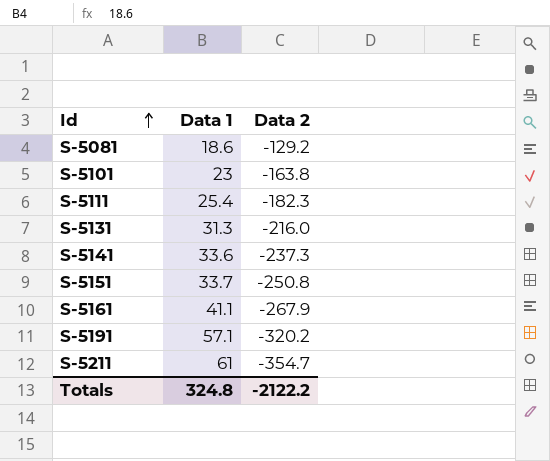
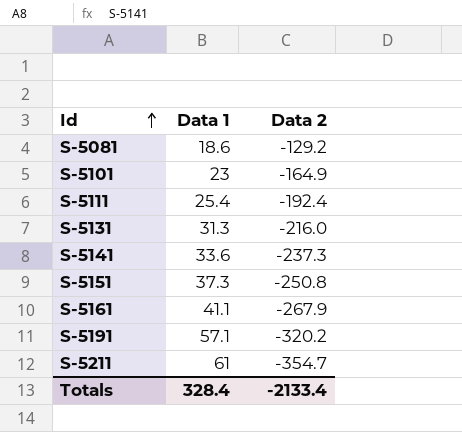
S-5101 | Data 2: -163.8 -> -164.9
S-5111 | Data 2: -182.3 -> -192.4
S-5151 | Data 1: 33.7 -> 37.3
Totals | Data 1: 324.8 -> 328.4
Totals | Data 2: -2122.2 -> -2133.4

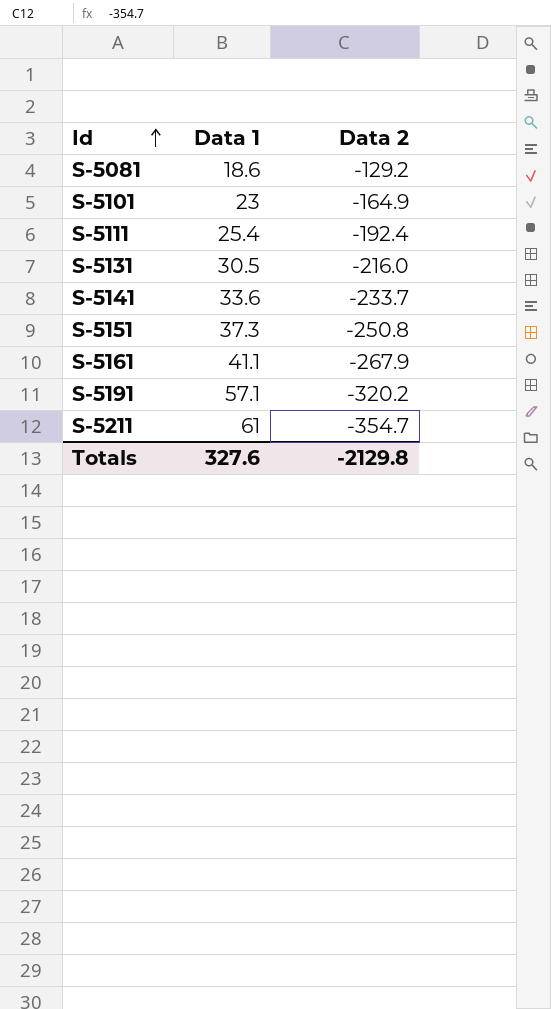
S-5131 | Data 1: 31.3 -> 30.5
S-5141 | Data 2: -237.3 -> -233.7
Totals | Data 1: 328.4 -> 327.6
Totals | Data 2: -2133.4 -> -2129.8

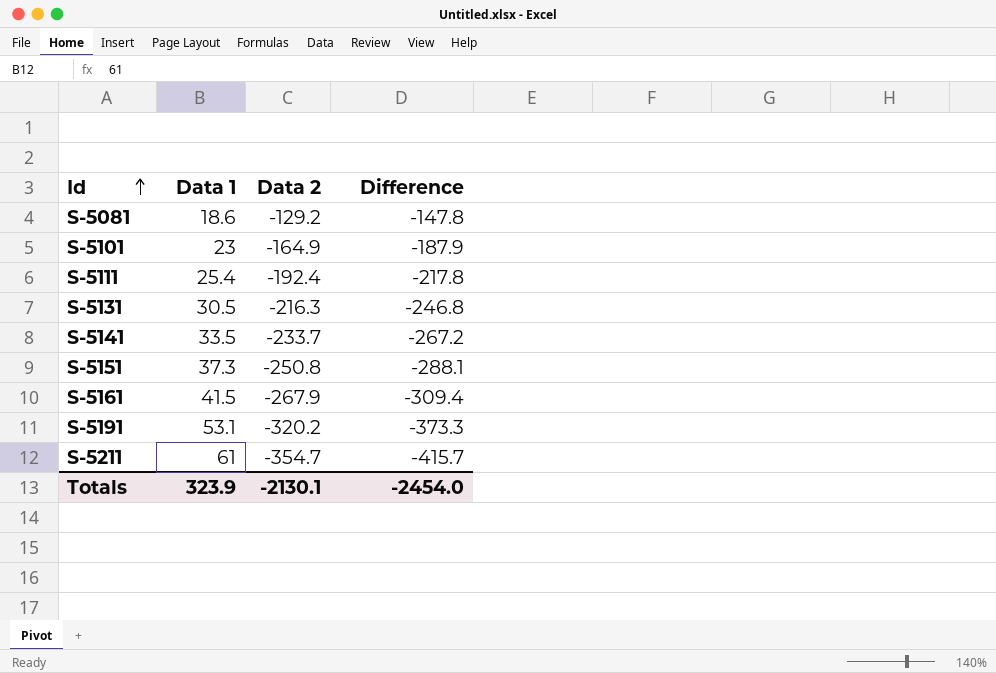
column Difference | formula: none -> [Data 2] - [Data 1]
S-5131 | Data 2: -216.0 -> -216.3
S-5141 | Data 1: 33.6 -> 33.5
S-5161 | Data 1: 41.1 -> 41.5
S-5191 | Data 1: 57.1 -> 53.1
Totals | Data 1: 327.6 -> 323.9
Totals | Data 2: -2129.8 -> -2130.1

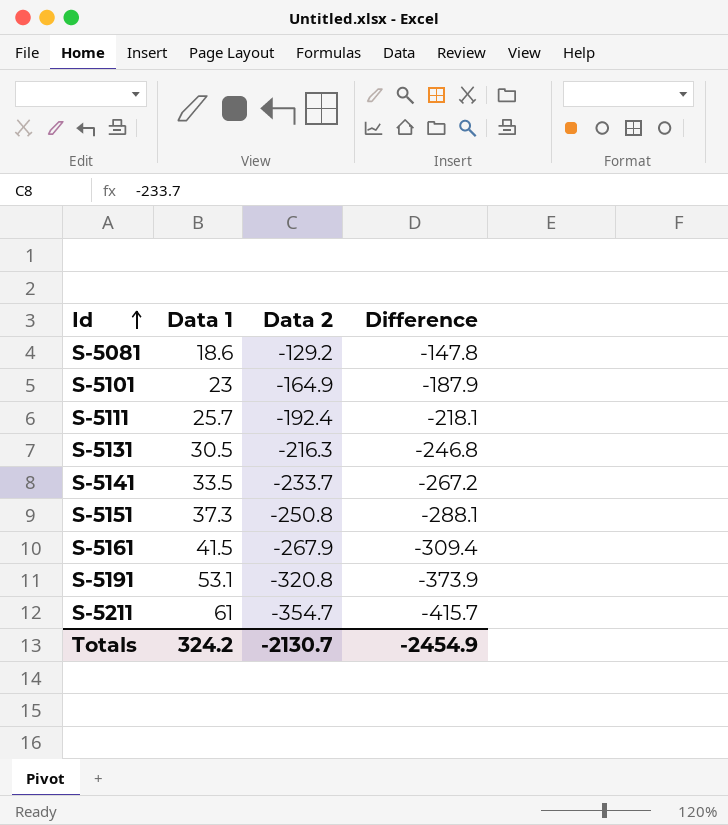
S-5111 | Data 1: 25.4 -> 25.7
S-5111 | Difference: -217.8 -> -218.1
S-5191 | Data 2: -320.2 -> -320.8
S-5191 | Difference: -373.3 -> -373.9
Totals | Data 1: 323.9 -> 324.2
Totals | Data 2: -2130.1 -> -2130.7
Totals | Difference: -2454.0 -> -2454.9

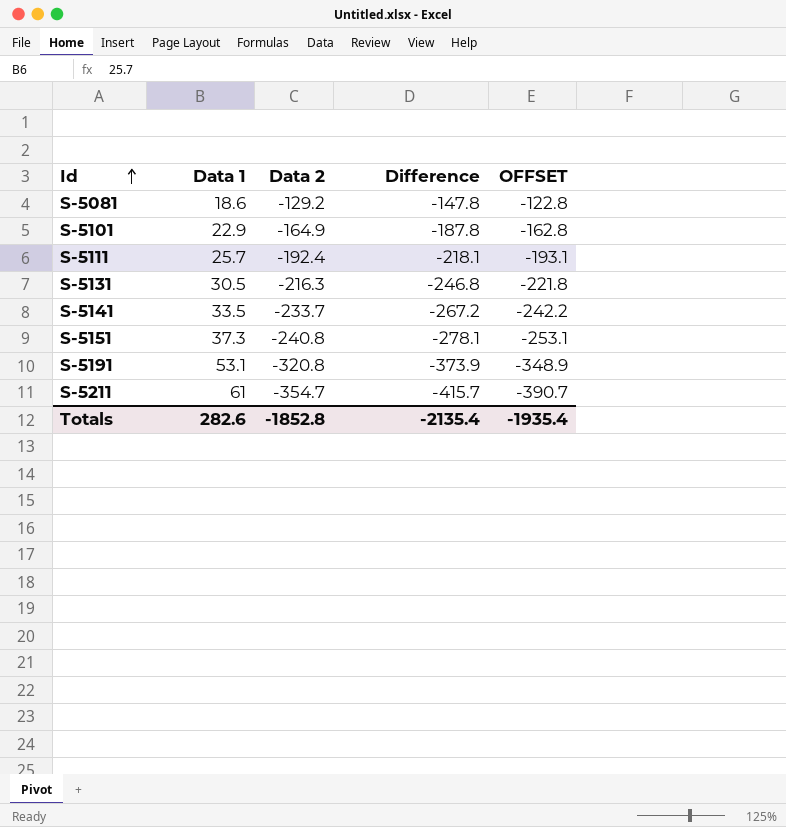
column OFFSET | formula: none -> [Difference] + 25
row S-5161: 41.5 | -267.9 | -309.4 -> none
S-5101 | Data 1: 23 -> 22.9
S-5101 | Difference: -187.9 -> -187.8
S-5151 | Data 2: -250.8 -> -240.8
S-5151 | Difference: -288.1 -> -278.1
Totals | Data 1: 324.2 -> 282.6
Totals | Data 2: -2130.7 -> -1852.8
Totals | Difference: -2454.9 -> -2135.4

